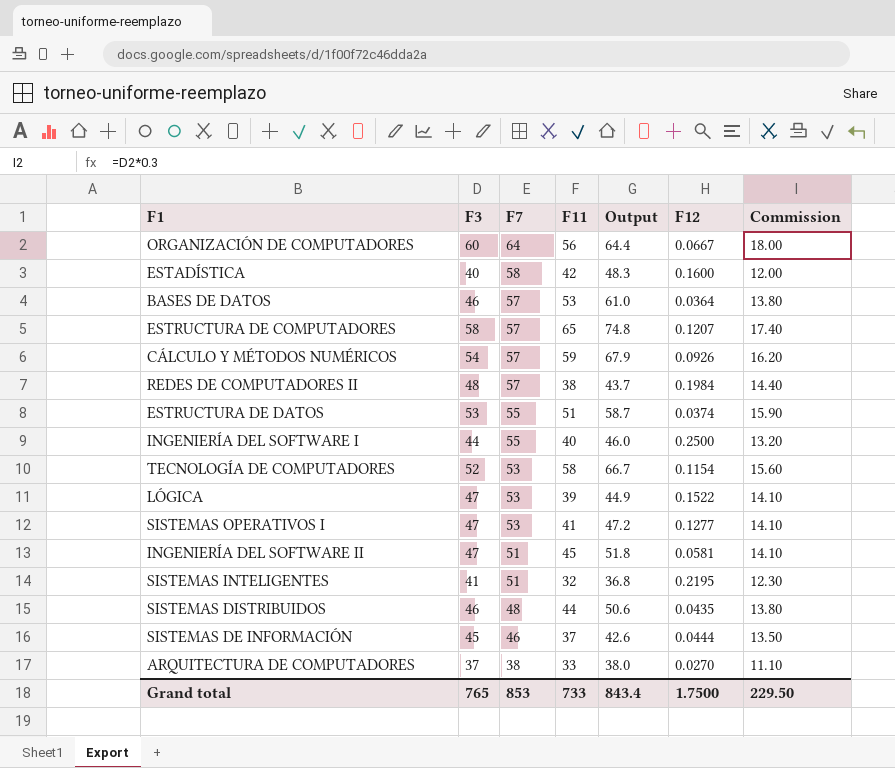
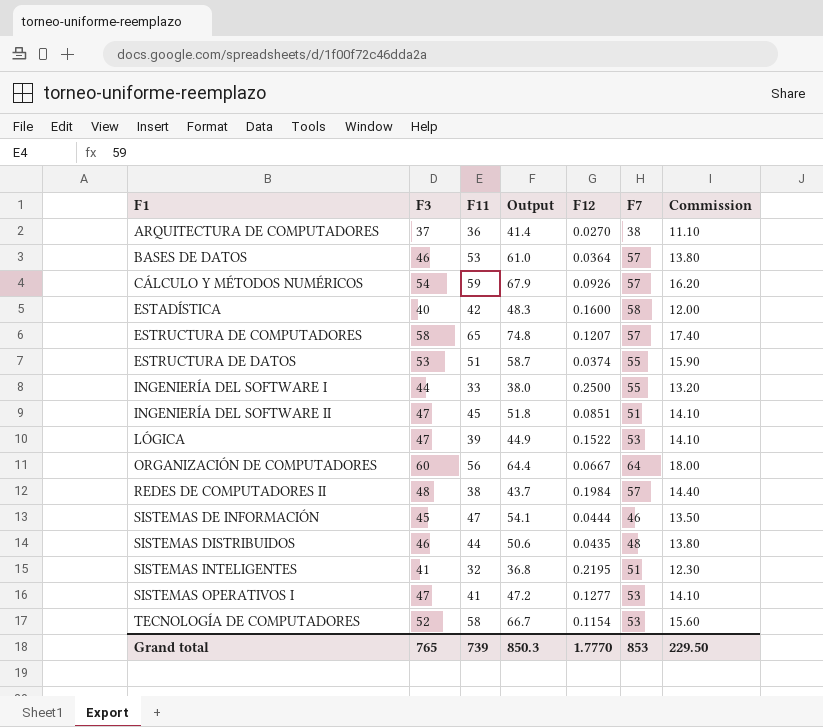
row order: F7 descending -> F1 ascending
column F7 | position: 3 -> 6
ARQUITECTURA DE COMPUTADORES | F11: 33 -> 36
ARQUITECTURA DE COMPUTADORES | Output: 38.0 -> 41.4
INGENIERÍA DEL SOFTWARE I | F11: 40 -> 33
INGENIERÍA DEL SOFTWARE I | Output: 46.0 -> 38.0
INGENIERÍA DEL SOFTWARE II | F12: 0.0581 -> 0.0851
SISTEMAS DE INFORMACIÓN | F11: 37 -> 47
SISTEMAS DE INFORMACIÓN | Output: 42.6 -> 54.1
Grand total | F11: 733 -> 739
Grand total | Output: 843.4 -> 850.3
Grand total | F12: 1.7500 -> 1.7770

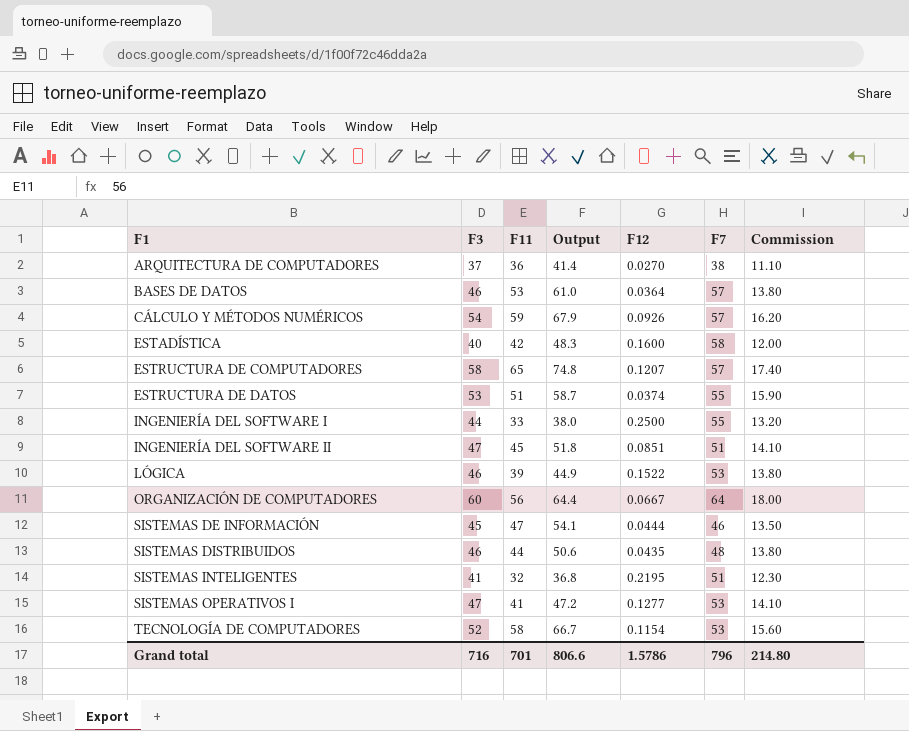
row REDES DE COMPUTADORES II: 48 | 38 | 43.7 | 0.1984 | 57 | 14.40 -> none
LÓGICA | F3: 47 -> 46
LÓGICA | Commission: 14.10 -> 13.80
Grand total | F3: 765 -> 716
Grand total | F11: 739 -> 701
Grand total | Output: 850.3 -> 806.6
Grand total | F12: 1.7770 -> 1.5786
Grand total | F7: 853 -> 796
Grand total | Commission: 229.50 -> 214.80

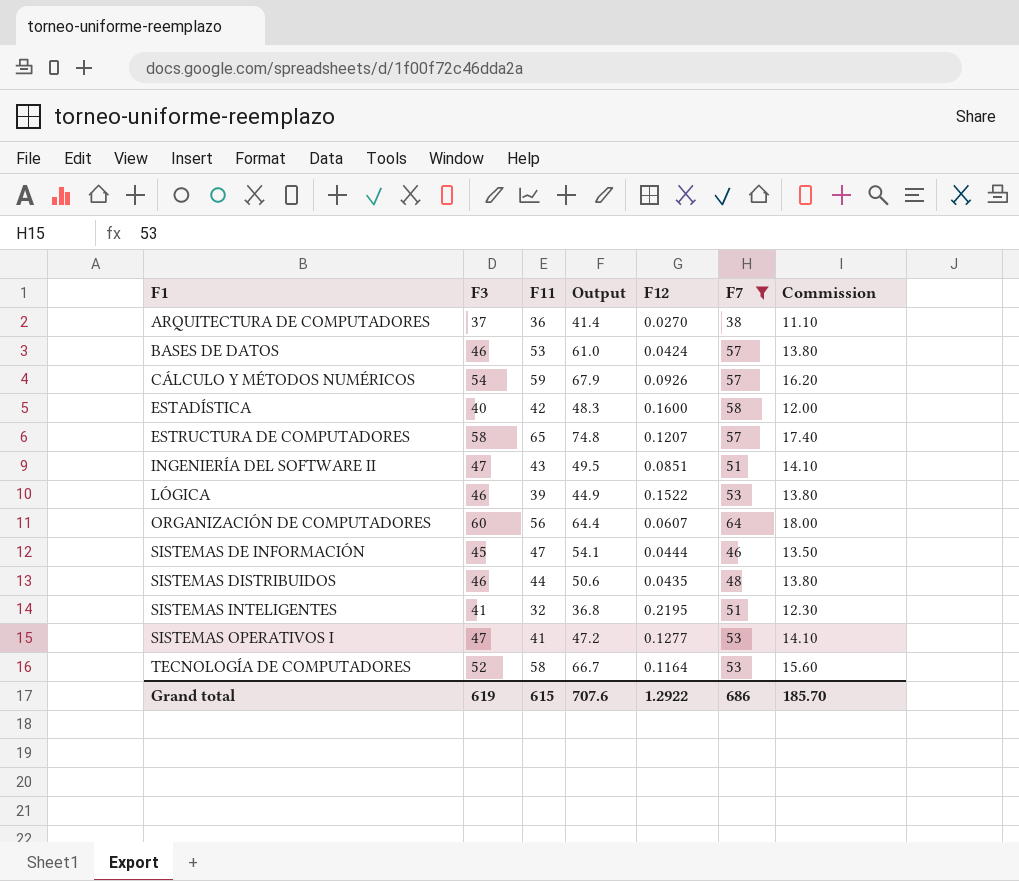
filter: none -> F7 != 55
BASES DE DATOS | F12: 0.0364 -> 0.0424
INGENIERÍA DEL SOFTWARE II | F11: 45 -> 43
INGENIERÍA DEL SOFTWARE II | Output: 51.8 -> 49.5
ORGANIZACIÓN DE COMPUTADORES | F12: 0.0667 -> 0.0607
TECNOLOGÍA DE COMPUTADORES | F12: 0.1154 -> 0.1164
Grand total | F3: 716 -> 619
Grand total | F11: 701 -> 615
Grand total | Output: 806.6 -> 707.6
Grand total | F12: 1.5786 -> 1.2922
Grand total | F7: 796 -> 686
Grand total | Commission: 214.80 -> 185.70

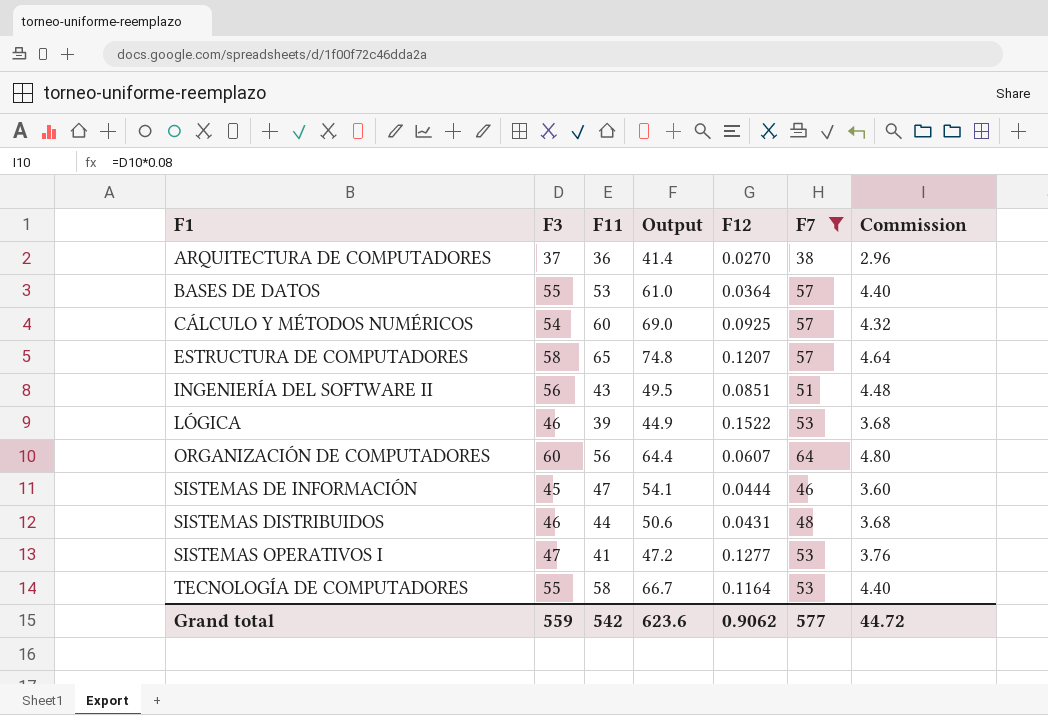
column Commission | formula: [F3] * 0.3 -> [F3] * 0.08
row ESTADÍSTICA: 40 | 42 | 48.3 | 0.1600 | 58 | 12.00 -> none
row SISTEMAS INTELIGENTES: 41 | 32 | 36.8 | 0.2195 | 51 | 12.30 -> none
BASES DE DATOS | F3: 46 -> 55
BASES DE DATOS | F12: 0.0424 -> 0.0364
CÁLCULO Y MÉTODOS NUMÉRICOS | F11: 59 -> 60
CÁLCULO Y MÉTODOS NUMÉRICOS | Output: 67.9 -> 69.0
CÁLCULO Y MÉTODOS NUMÉRICOS | F12: 0.0926 -> 0.0925
INGENIERÍA DEL SOFTWARE II | F3: 47 -> 56
SISTEMAS DISTRIBUIDOS | F12: 0.0435 -> 0.0431
TECNOLOGÍA DE COMPUTADORES | F3: 52 -> 55
Grand total | F3: 619 -> 559
Grand total | F11: 615 -> 542
Grand total | Output: 707.6 -> 623.6
Grand total | F12: 1.2922 -> 0.9062
Grand total | F7: 686 -> 577
Grand total | Commission: 185.70 -> 44.72

